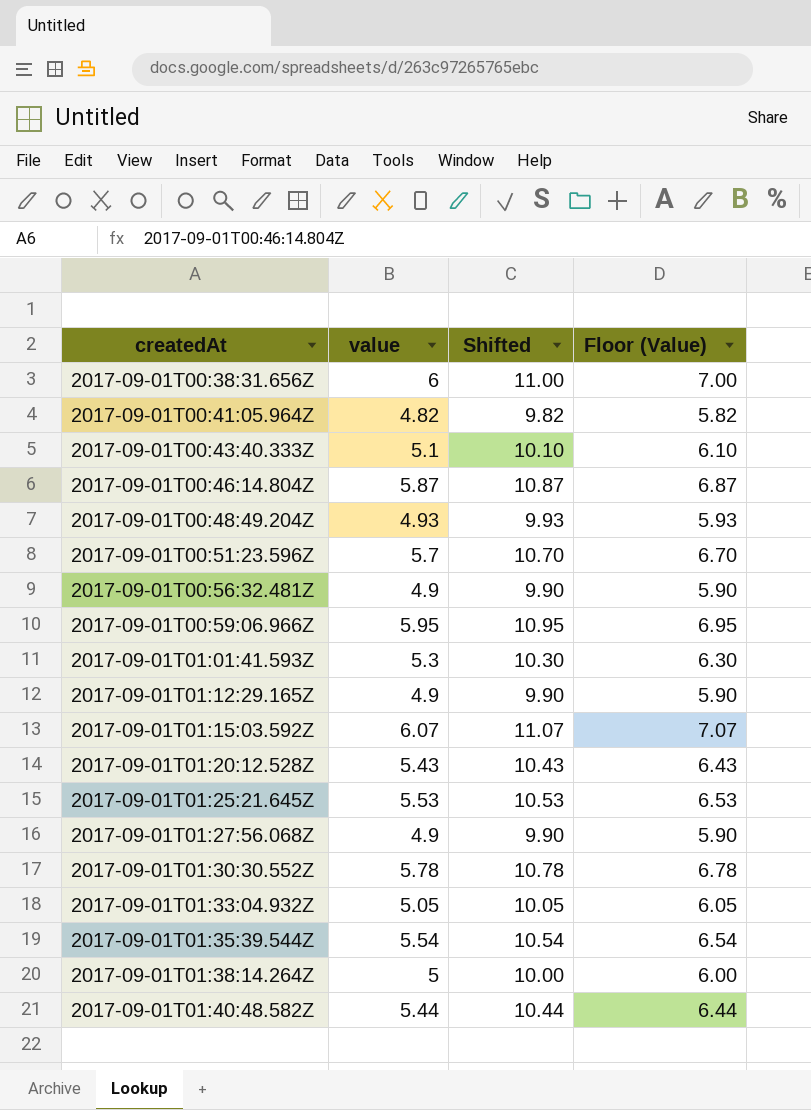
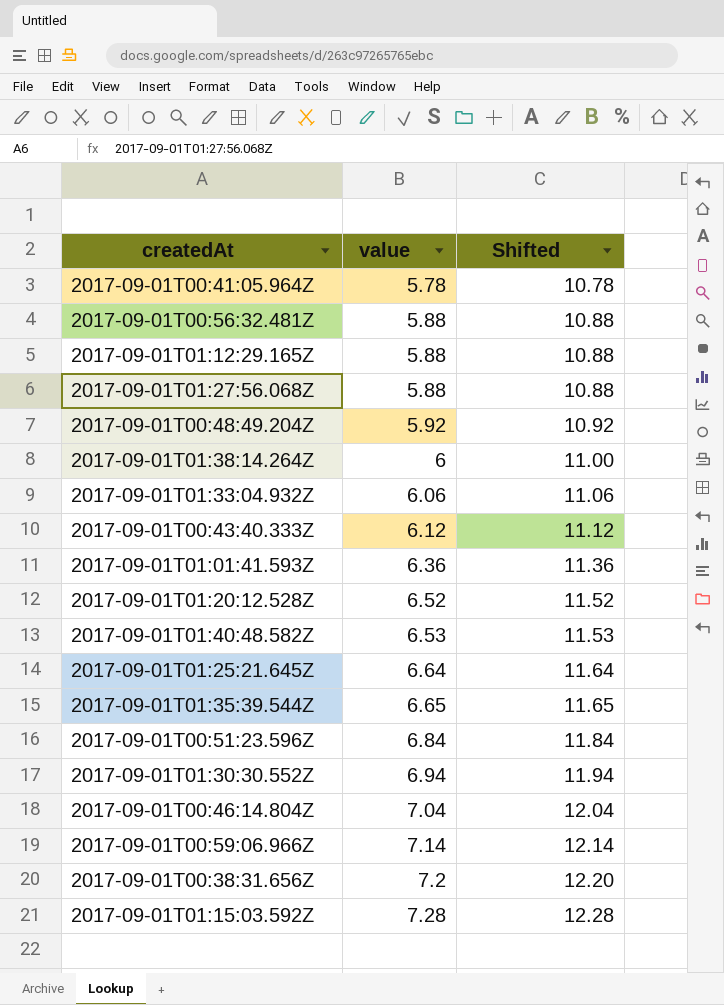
row order: createdAt ascending -> value ascending
column Floor (Value) | formula: [value] + 1 -> none
2017-09-01T00:41:05.964Z | value: 4.82 -> 5.78
2017-09-01T00:41:05.964Z | Shifted: 9.82 -> 10.78
2017-09-01T00:56:32.481Z | value: 4.9 -> 5.88
2017-09-01T00:56:32.481Z | Shifted: 9.90 -> 10.88
2017-09-01T01:12:29.165Z | value: 4.9 -> 5.88
2017-09-01T01:12:29.165Z | Shifted: 9.90 -> 10.88
2017-09-01T01:27:56.068Z | value: 4.9 -> 5.88
2017-09-01T01:27:56.068Z | Shifted: 9.90 -> 10.88
2017-09-01T00:48:49.204Z | value: 4.93 -> 5.92
2017-09-01T00:48:49.204Z | Shifted: 9.93 -> 10.92
2017-09-01T01:38:14.264Z | value: 5 -> 6
2017-09-01T01:38:14.264Z | Shifted: 10.00 -> 11.00
2017-09-01T01:33:04.932Z | value: 5.05 -> 6.06
2017-09-01T01:33:04.932Z | Shifted: 10.05 -> 11.06
2017-09-01T00:43:40.333Z | value: 5.1 -> 6.12
2017-09-01T00:43:40.333Z | Shifted: 10.10 -> 11.12
2017-09-01T01:01:41.593Z | value: 5.3 -> 6.36
2017-09-01T01:01:41.593Z | Shifted: 10.30 -> 11.36
2017-09-01T01:20:12.528Z | value: 5.43 -> 6.52
2017-09-01T01:20:12.528Z | Shifted: 10.43 -> 11.52
2017-09-01T01:40:48.582Z | value: 5.44 -> 6.53
2017-09-01T01:40:48.582Z | Shifted: 10.44 -> 11.53
2017-09-01T01:25:21.645Z | value: 5.53 -> 6.64
2017-09-01T01:25:21.645Z | Shifted: 10.53 -> 11.64
2017-09-01T01:35:39.544Z | value: 5.54 -> 6.65
2017-09-01T01:35:39.544Z | Shifted: 10.54 -> 11.65
2017-09-01T00:51:23.596Z | value: 5.7 -> 6.84
2017-09-01T00:51:23.596Z | Shifted: 10.70 -> 11.84
2017-09-01T01:30:30.552Z | value: 5.78 -> 6.94
2017-09-01T01:30:30.552Z | Shifted: 10.78 -> 11.94
2017-09-01T00:46:14.804Z | value: 5.87 -> 7.04
2017-09-01T00:46:14.804Z | Shifted: 10.87 -> 12.04
2017-09-01T00:59:06.966Z | value: 5.95 -> 7.14
2017-09-01T00:59:06.966Z | Shifted: 10.95 -> 12.14
2017-09-01T00:38:31.656Z | value: 6 -> 7.2
2017-09-01T00:38:31.656Z | Shifted: 11.00 -> 12.20
2017-09-01T01:15:03.592Z | value: 6.07 -> 7.28
2017-09-01T01:15:03.592Z | Shifted: 11.07 -> 12.28

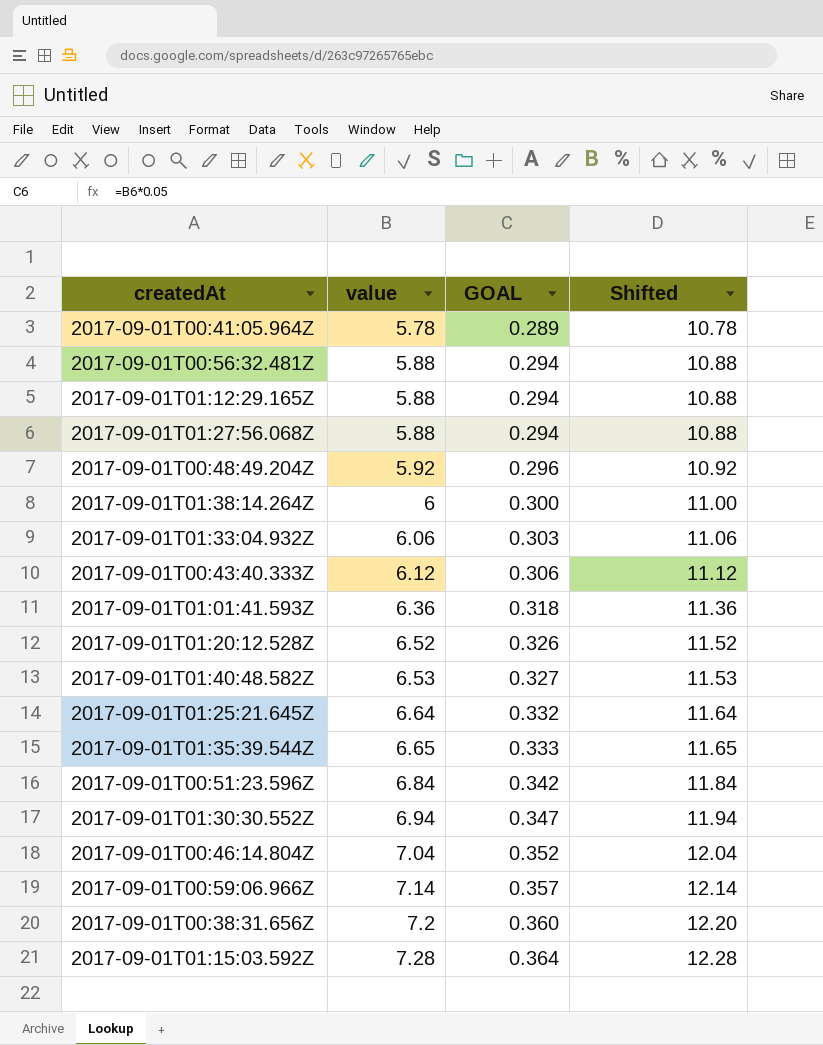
column GOAL | formula: none -> [value] * 0.05

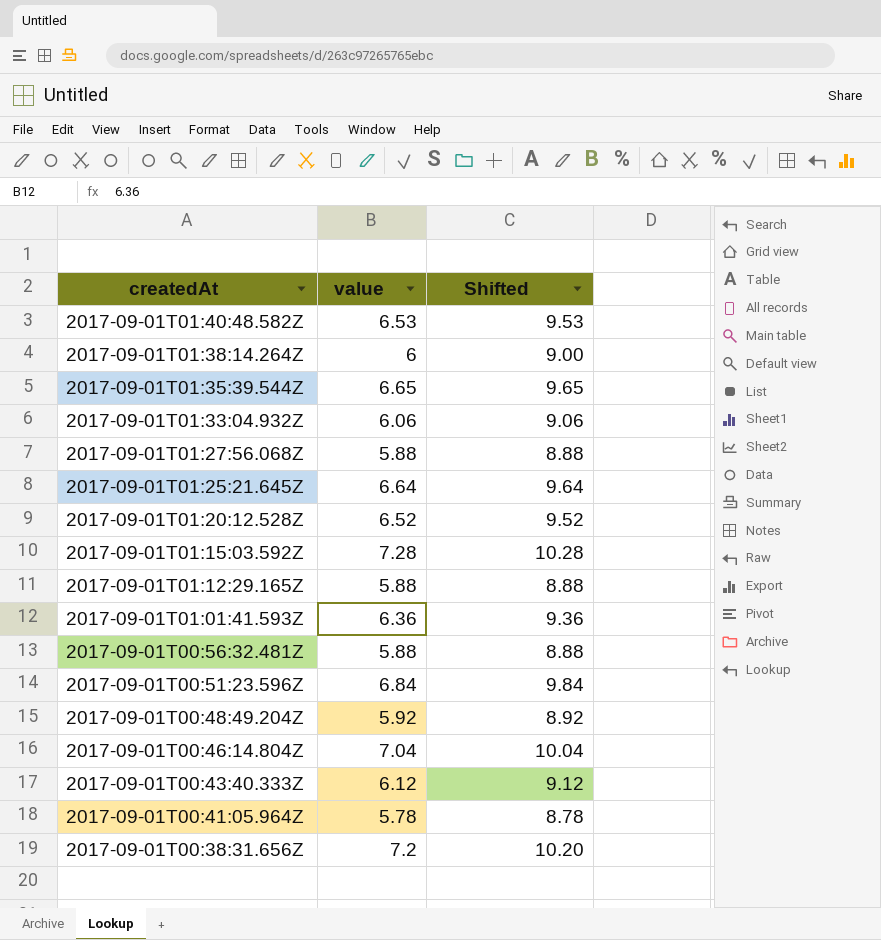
row order: value ascending -> createdAt descending
column GOAL | formula: [value] * 0.05 -> none
column Shifted | formula: [value] + 5 -> [value] + 3
row 2017-09-01T01:30:30.552Z: 6.94 | 0.347 | 11.94 -> none
row 2017-09-01T00:59:06.966Z: 7.14 | 0.357 | 12.14 -> none

